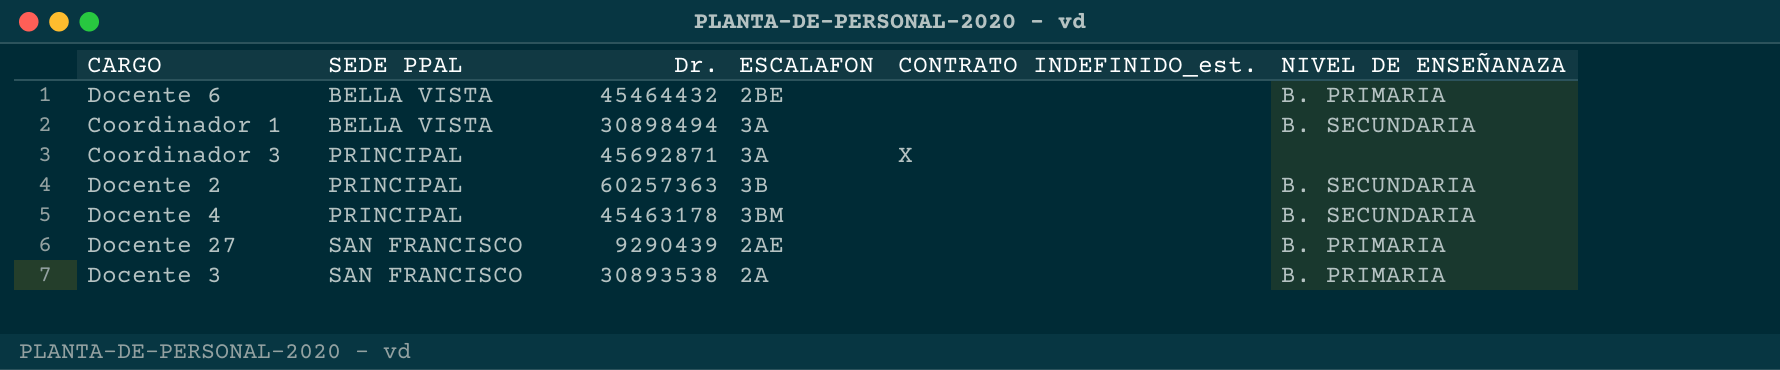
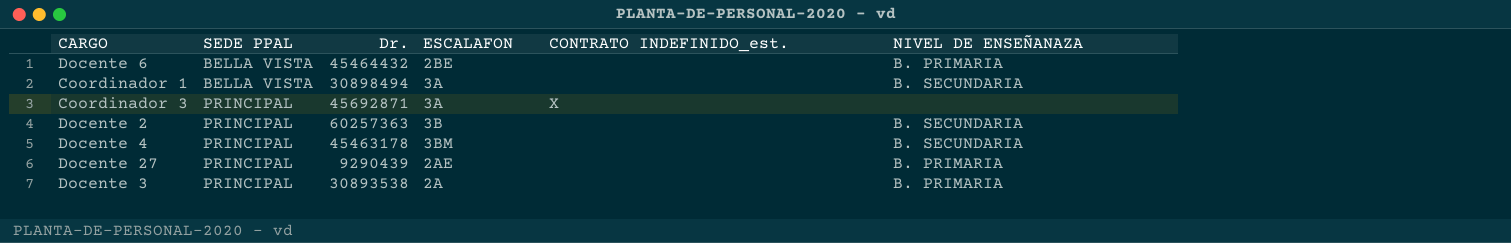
Docente 27 | SEDE PPAL: SAN FRANCISCO -> PRINCIPAL
Docente 3 | SEDE PPAL: SAN FRANCISCO -> PRINCIPAL

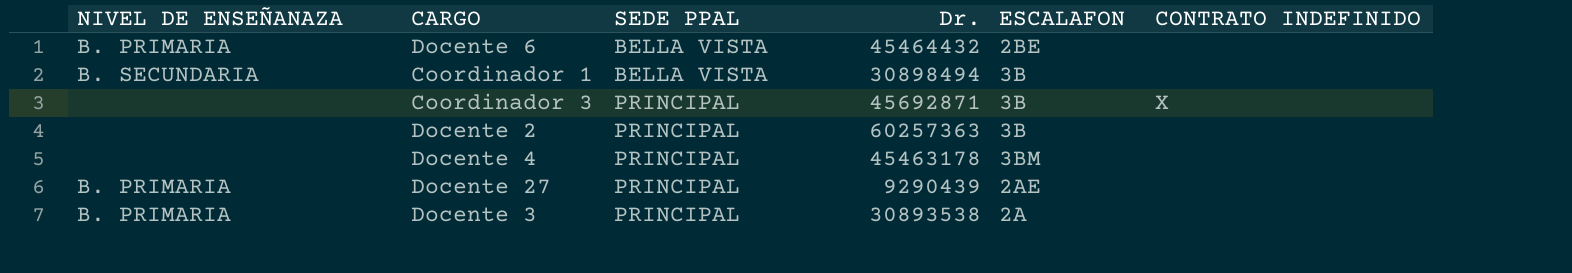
column NIVEL DE ENSEÑANAZA | position: 6 -> 1
column name: CONTRATO INDEFINIDO_est. -> CONTRATO INDEFINIDO
Coordinador 1 | ESCALAFON: 3A -> 3B
Coordinador 3 | ESCALAFON: 3A -> 3B
Docente 2 | NIVEL DE ENSEÑANAZA: B. SECUNDARIA -> none
Docente 4 | NIVEL DE ENSEÑANAZA: B. SECUNDARIA -> none

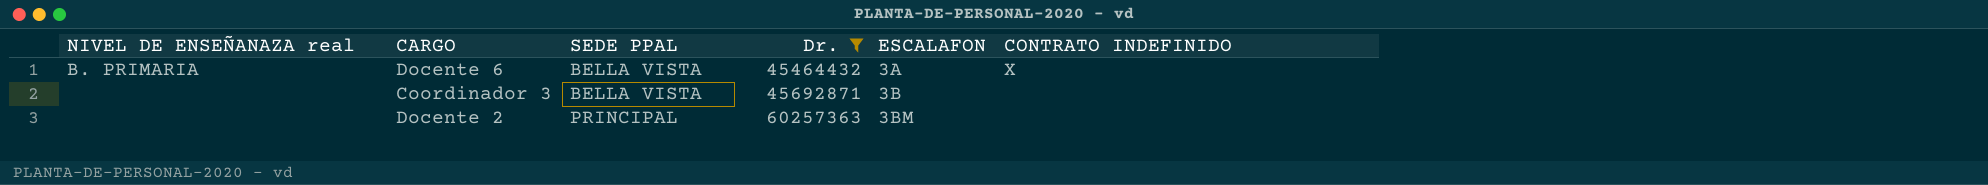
filter: none -> Dr. >= 45464432
column name: NIVEL DE ENSEÑANAZA -> NIVEL DE ENSEÑANAZA real
Docente 6 | ESCALAFON: 2BE -> 3A
Docente 6 | CONTRATO INDEFINIDO: none -> X
Coordinador 3 | SEDE PPAL: PRINCIPAL -> BELLA VISTA
Coordinador 3 | CONTRATO INDEFINIDO: X -> none
Docente 2 | ESCALAFON: 3B -> 3BM

